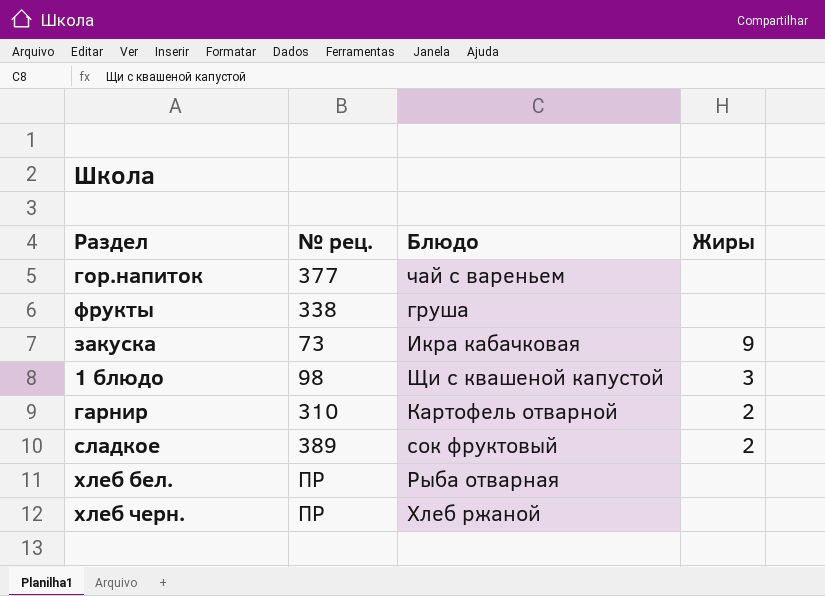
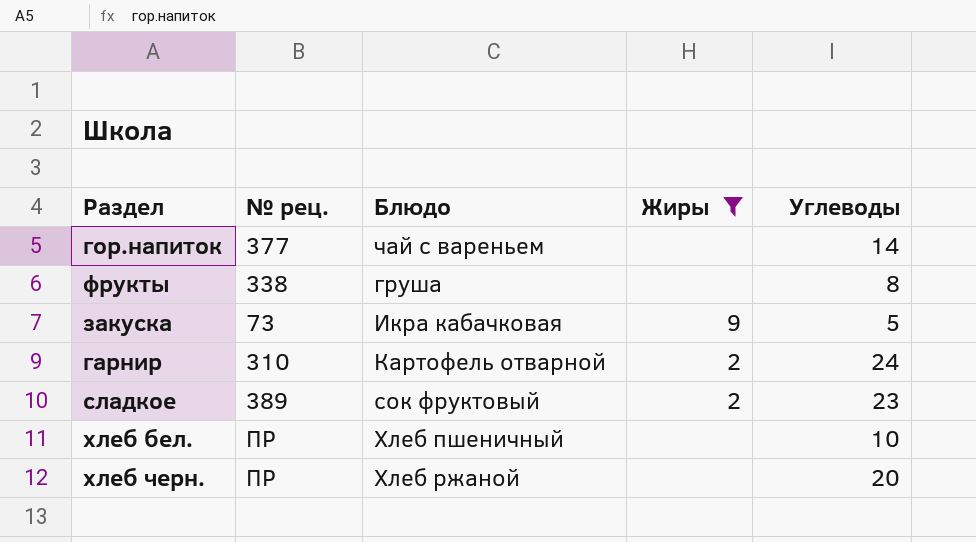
filter: none -> Жиры != 3
column Углеводы | position: none -> 5
хлеб бел. | Блюдо: Рыба отварная -> Хлеб пшеничный

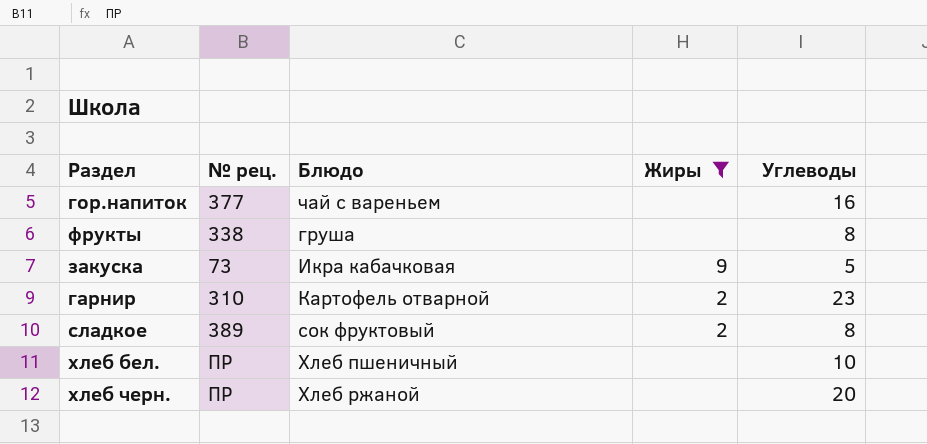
гор.напиток | Углеводы: 14 -> 16
гарнир | Углеводы: 24 -> 23
сладкое | Углеводы: 23 -> 8

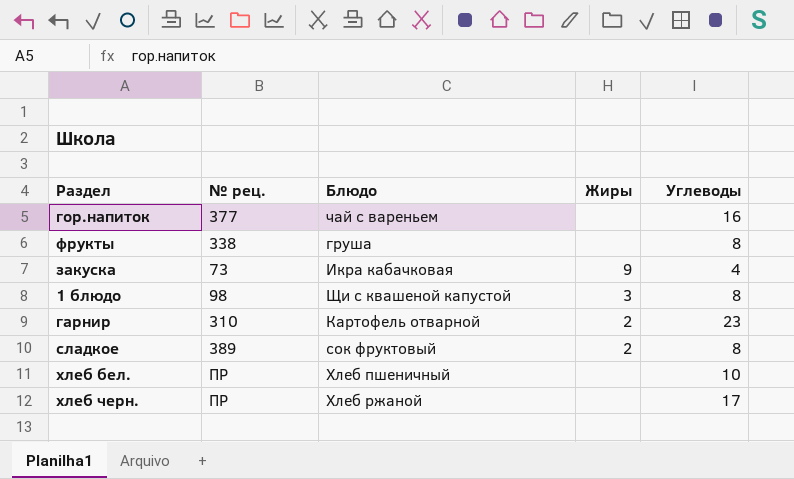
filter: Жиры != 3 -> none
закуска | Углеводы: 5 -> 4
хлеб черн. | Углеводы: 20 -> 17

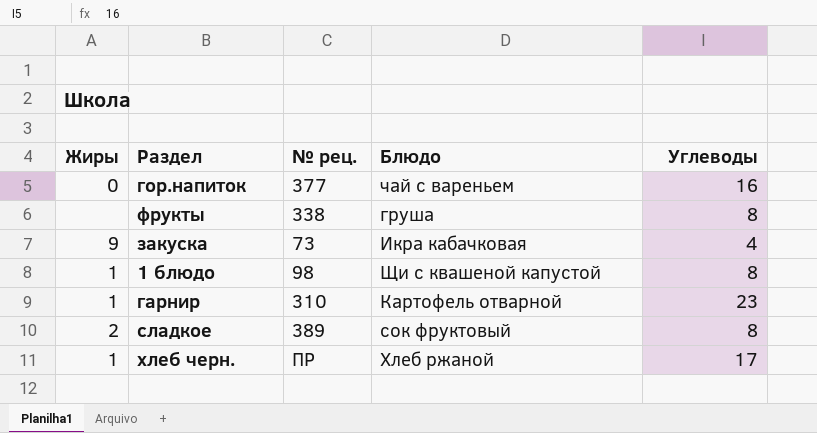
column Жиры | position: 4 -> 1
row хлеб бел.: ПР | Хлеб пшеничный | none | 10 -> none
гор.напиток | Жиры: none -> 0
1 блюдо | Жиры: 3 -> 1
гарнир | Жиры: 2 -> 1
хлеб черн. | Жиры: none -> 1

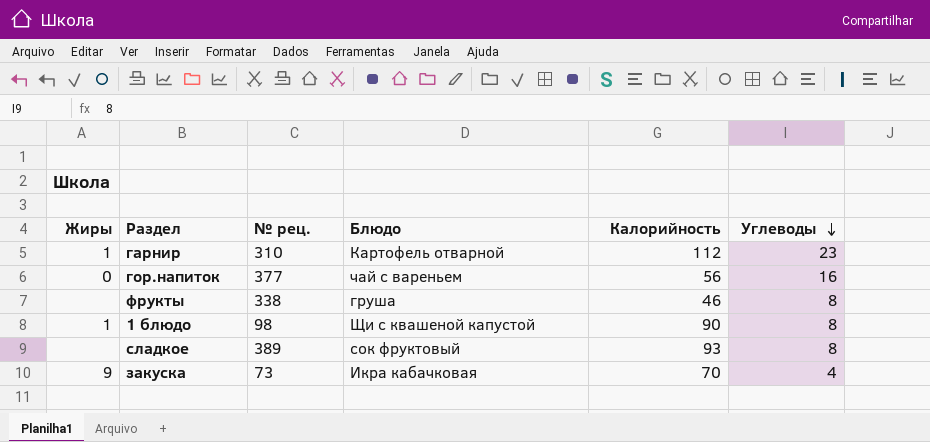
row order: none -> Углеводы descending
column Калорийность | position: none -> 5
row хлеб черн.: 1 | ПР | Хлеб ржаной | 17 -> none
сладкое | Жиры: 2 -> none

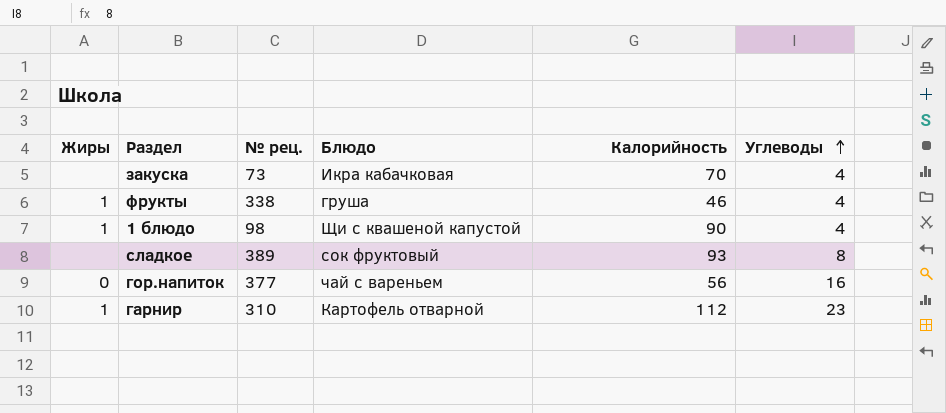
row order: Углеводы descending -> Углеводы ascending
закуска | Жиры: 9 -> none
фрукты | Жиры: none -> 1
фрукты | Углеводы: 8 -> 4
1 блюдо | Углеводы: 8 -> 4

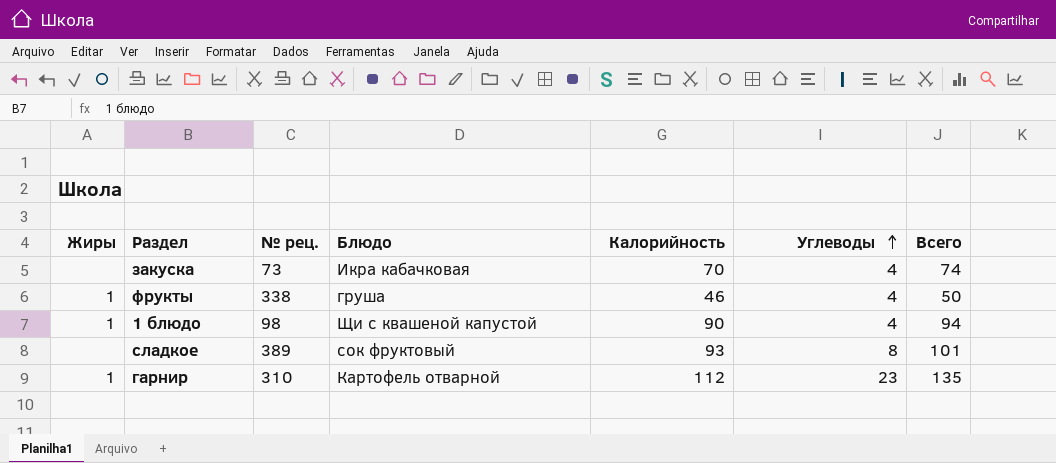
column Всего | formula: none -> [Калорийность] + [Углеводы]
row гор.напиток: 0 | 377 | чай с вареньем | 56 | 16 -> none

